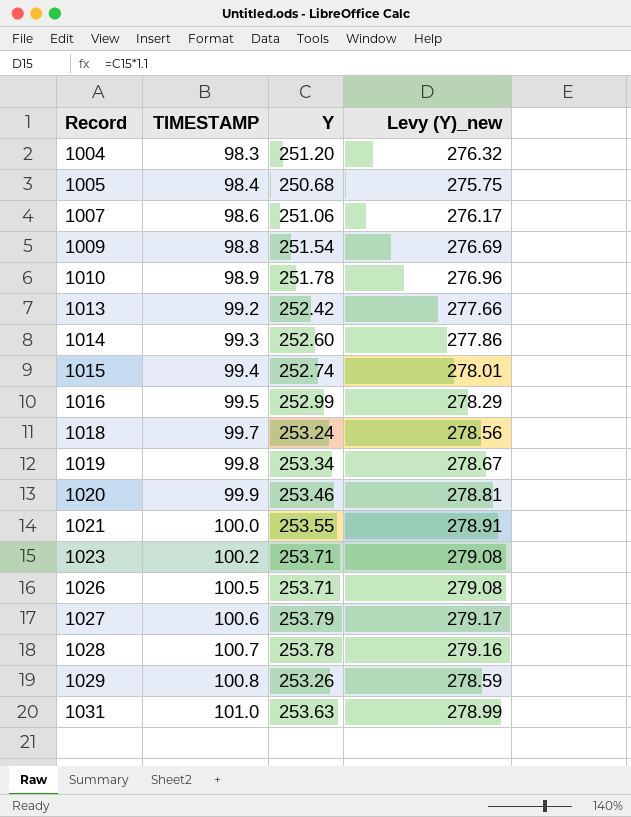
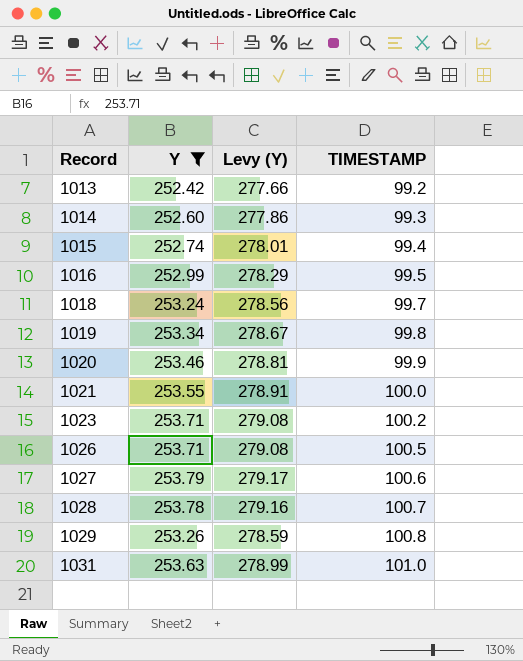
filter: none -> Y >= 252.42
column name: Levy (Y)_new -> Levy (Y)
column TIMESTAMP | position: 2 -> 4

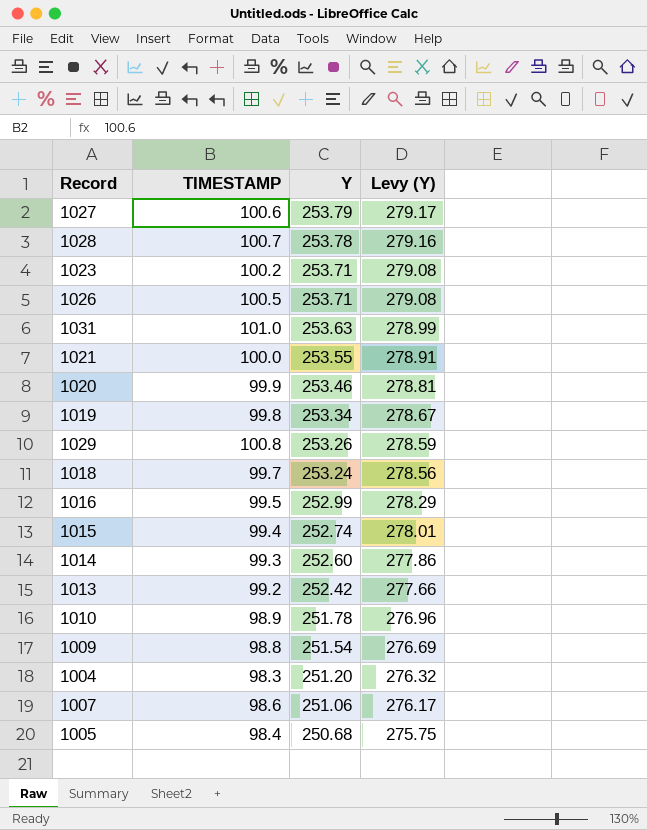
filter: Y >= 252.42 -> none
row order: Record ascending -> Y descending
column TIMESTAMP | position: 4 -> 2

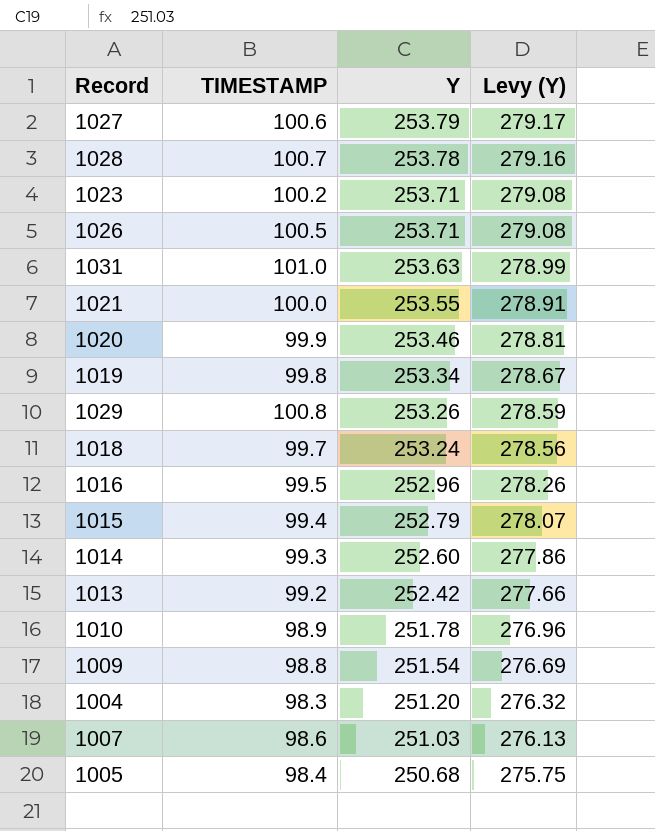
1016 | Y: 252.99 -> 252.96
1016 | Levy (Y): 278.29 -> 278.26
1015 | Y: 252.74 -> 252.79
1015 | Levy (Y): 278.01 -> 278.07
1007 | Y: 251.06 -> 251.03
1007 | Levy (Y): 276.17 -> 276.13

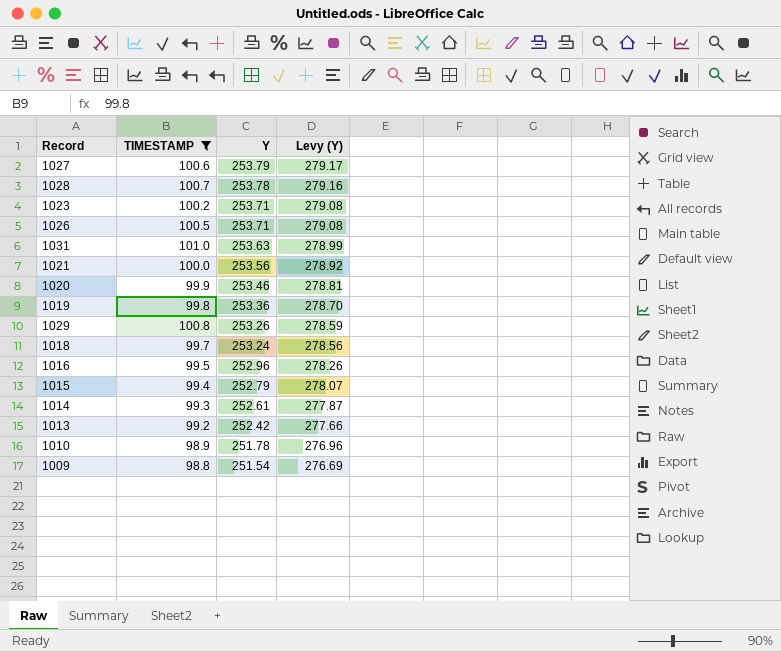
filter: none -> TIMESTAMP >= 98.8
1021 | Y: 253.55 -> 253.56
1021 | Levy (Y): 278.91 -> 278.92
1019 | Y: 253.34 -> 253.36
1019 | Levy (Y): 278.67 -> 278.70
1014 | Y: 252.60 -> 252.61
1014 | Levy (Y): 277.86 -> 277.87

